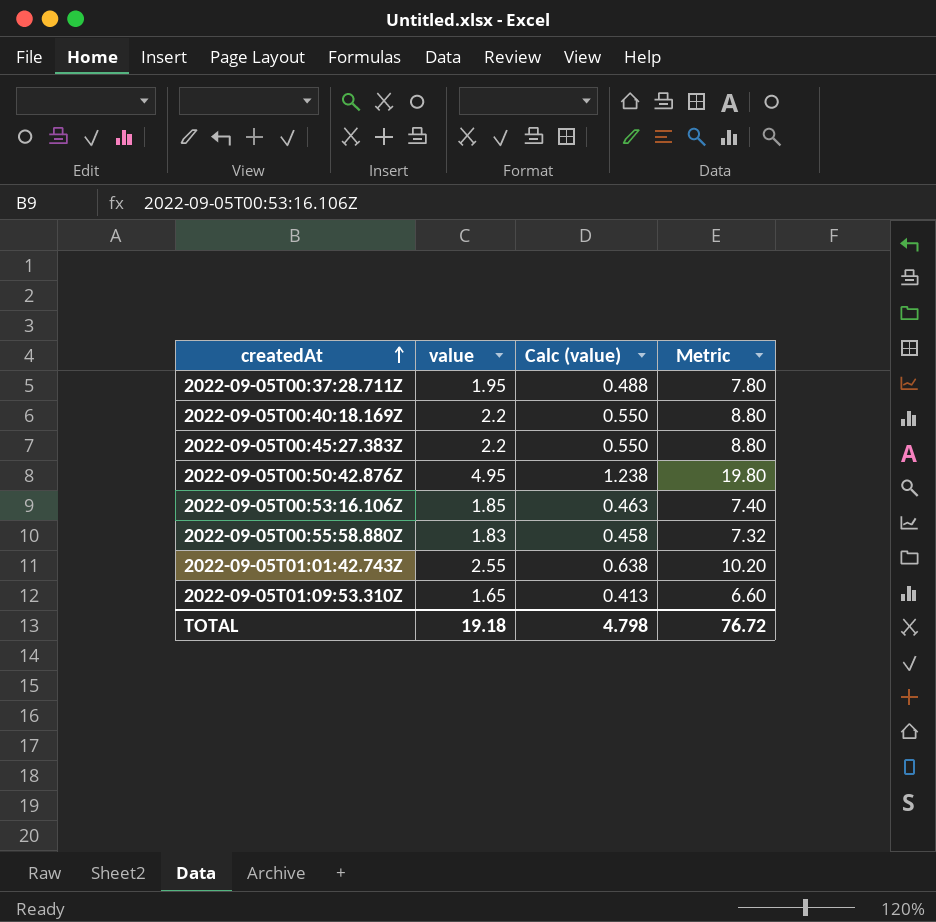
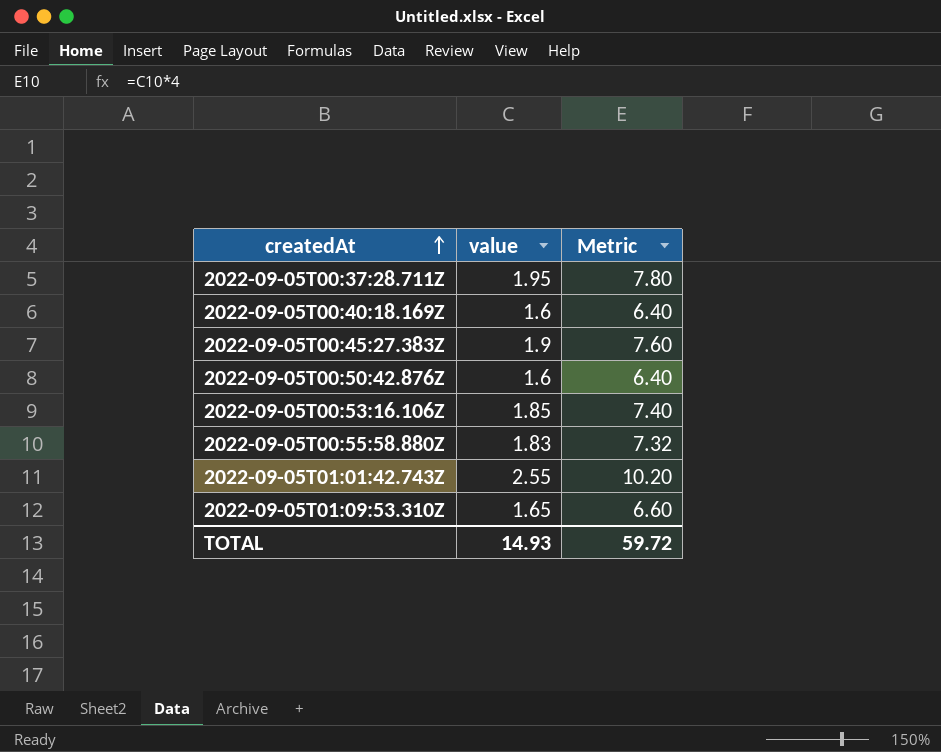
column Calc (value) | formula: [value] * 0.25 -> none
2022-09-05T00:40:18.169Z | value: 2.2 -> 1.6
2022-09-05T00:40:18.169Z | Metric: 8.80 -> 6.40
2022-09-05T00:45:27.383Z | value: 2.2 -> 1.9
2022-09-05T00:45:27.383Z | Metric: 8.80 -> 7.60
2022-09-05T00:50:42.876Z | value: 4.95 -> 1.6
2022-09-05T00:50:42.876Z | Metric: 19.80 -> 6.40
TOTAL | value: 19.18 -> 14.93
TOTAL | Metric: 76.72 -> 59.72

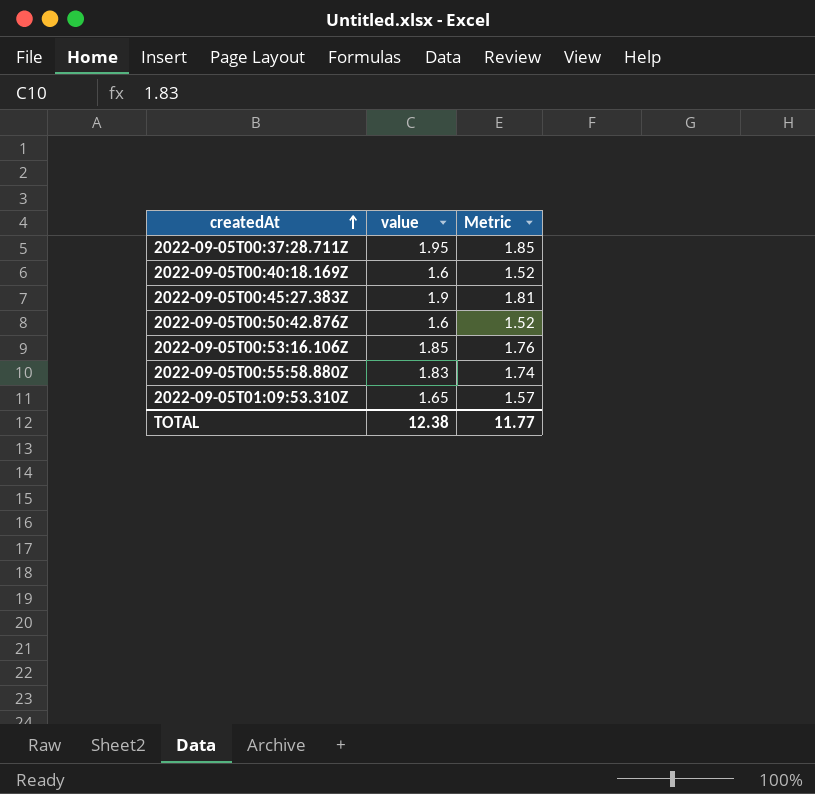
column Metric | formula: [value] * 4 -> [value] * 0.95
row 2022-09-05T01:01:42.743Z: 2.55 | 10.20 -> none
TOTAL | value: 14.93 -> 12.38
TOTAL | Metric: 59.72 -> 11.77

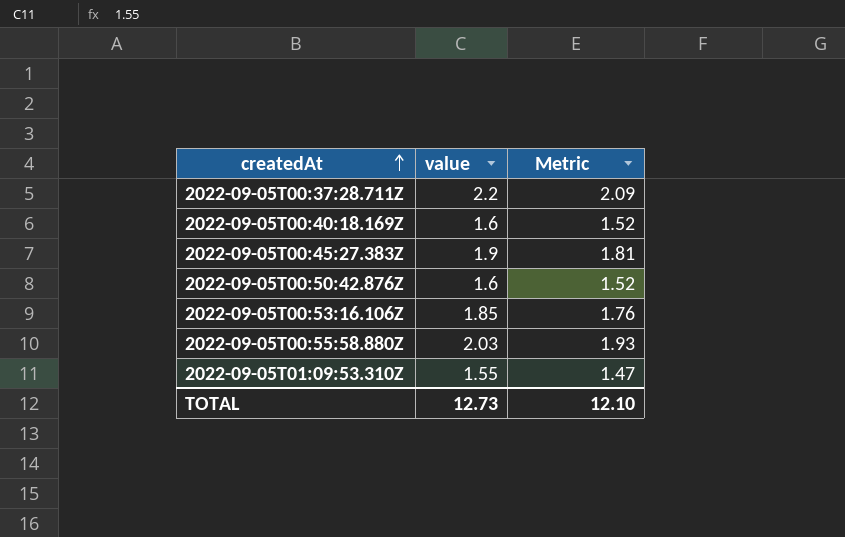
2022-09-05T00:37:28.711Z | value: 1.95 -> 2.2
2022-09-05T00:37:28.711Z | Metric: 1.85 -> 2.09
2022-09-05T00:55:58.880Z | value: 1.83 -> 2.03
2022-09-05T00:55:58.880Z | Metric: 1.74 -> 1.93
2022-09-05T01:09:53.310Z | value: 1.65 -> 1.55
2022-09-05T01:09:53.310Z | Metric: 1.57 -> 1.47
TOTAL | value: 12.38 -> 12.73
TOTAL | Metric: 11.77 -> 12.10

